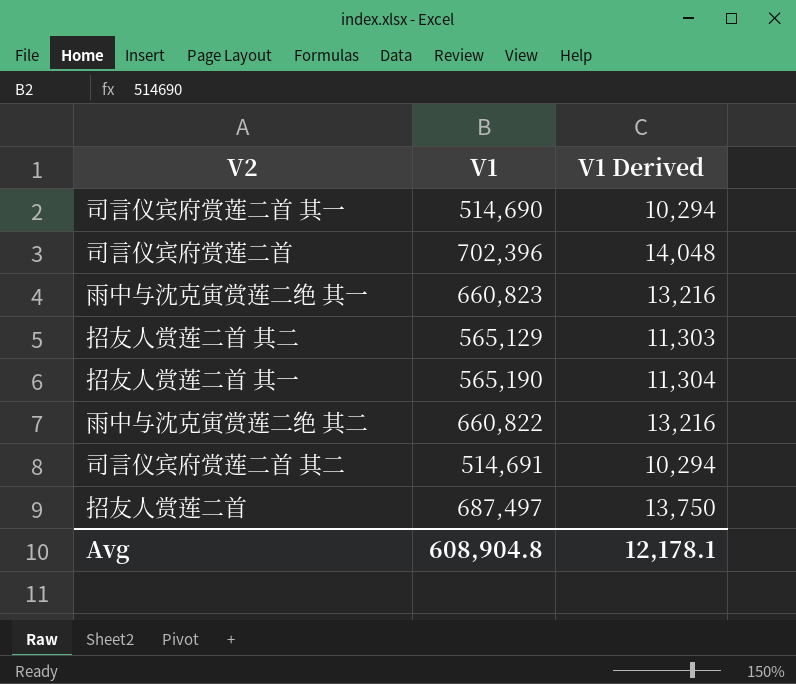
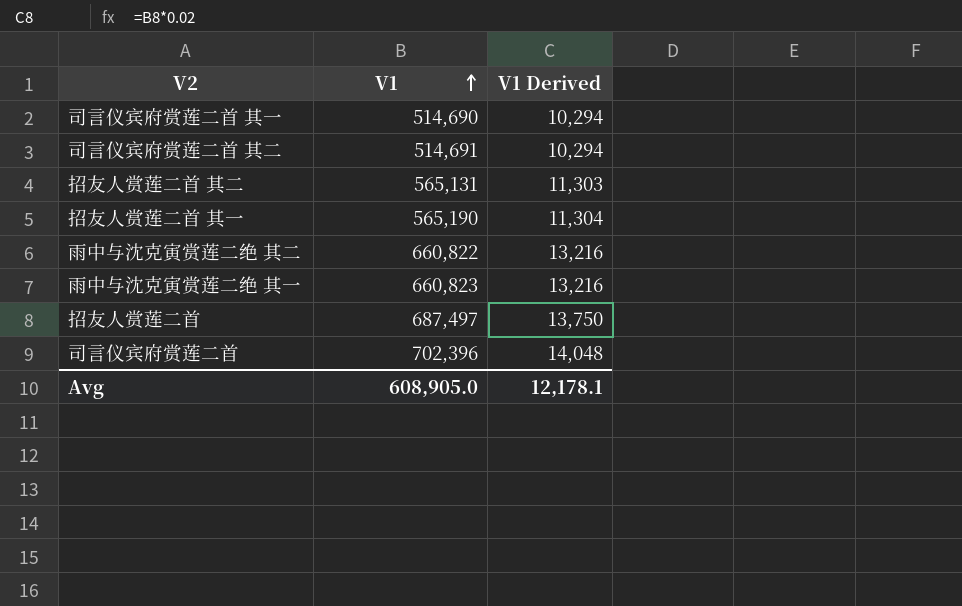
row order: none -> V1 ascending
招友人赏莲二首 其二 | V1: 565,129 -> 565,131
Avg | V1: 608,904.8 -> 608,905.0

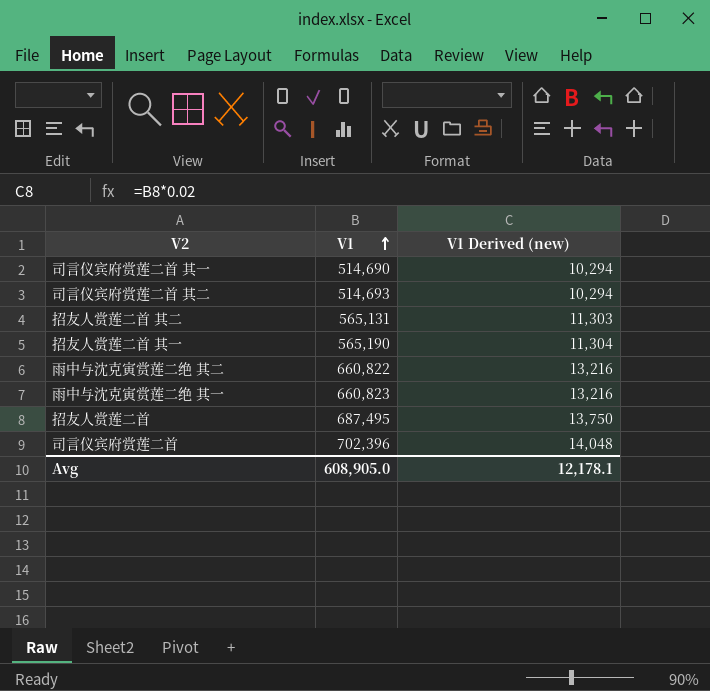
column name: V1 Derived -> V1 Derived (new)
司言仪宾府赏莲二首 其二 | V1: 514,691 -> 514,693
招友人赏莲二首 | V1: 687,497 -> 687,495

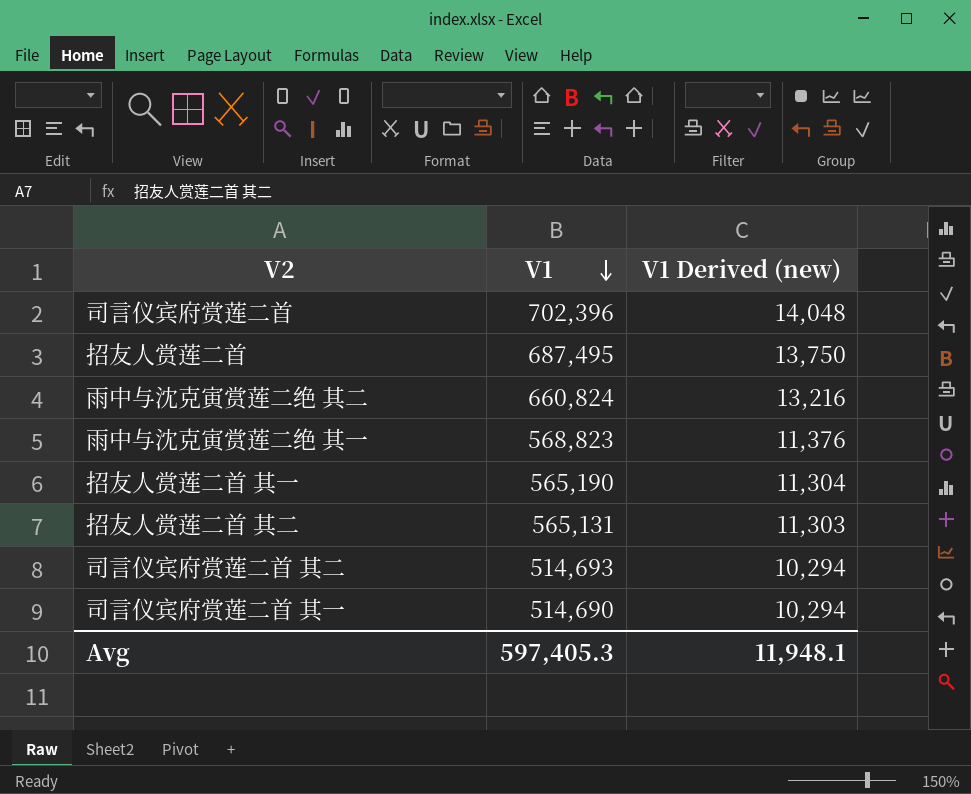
row order: V1 ascending -> V1 descending
雨中与沈克寅赏莲二绝 其二 | V1: 660,822 -> 660,824
雨中与沈克寅赏莲二绝 其一 | V1: 660,823 -> 568,823
雨中与沈克寅赏莲二绝 其一 | V1 Derived (new): 13,216 -> 11,376
Avg | V1: 608,905.0 -> 597,405.3
Avg | V1 Derived (new): 12,178.1 -> 11,948.1

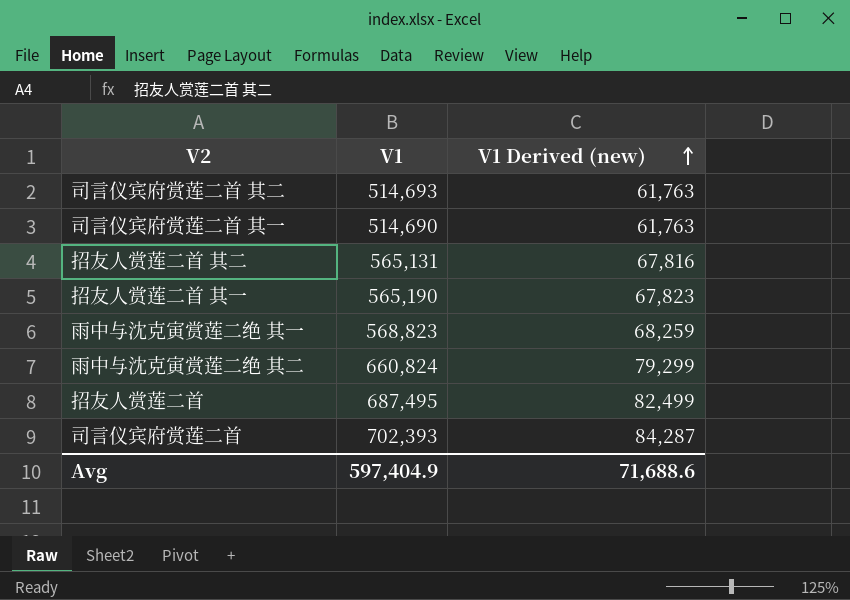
row order: V1 descending -> V1 Derived (new) ascending
column V1 Derived (new) | formula: [V1] * 0.02 -> [V1] * 0.12
司言仪宾府赏莲二首 | V1: 702,396 -> 702,393
Avg | V1: 597,405.3 -> 597,404.9
Avg | V1 Derived (new): 11,948.1 -> 71,688.6

